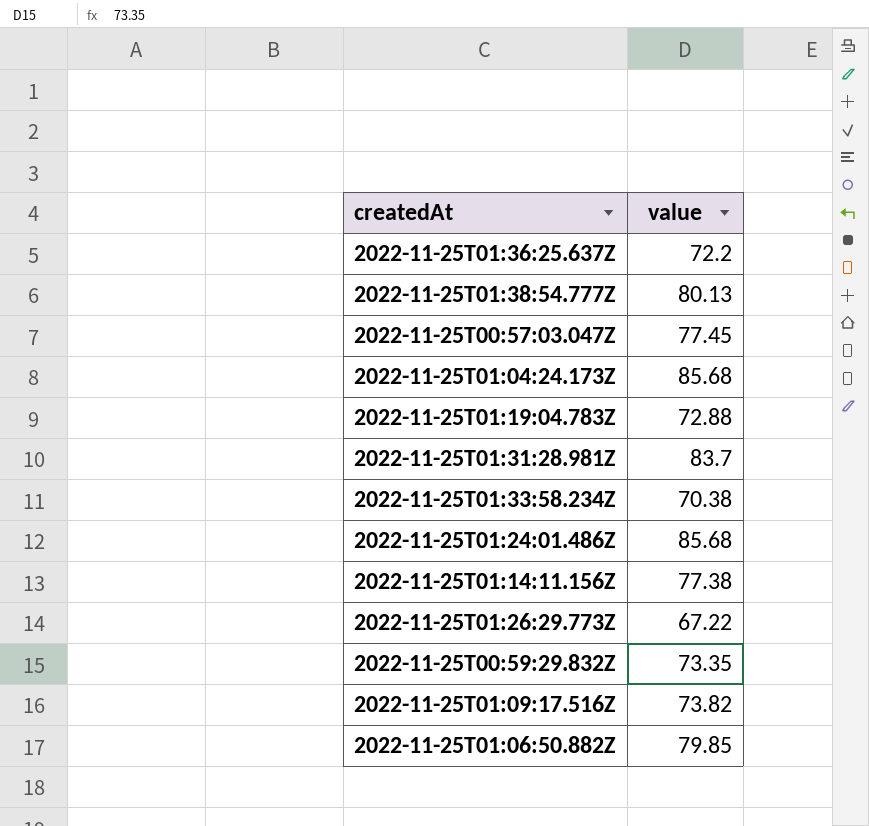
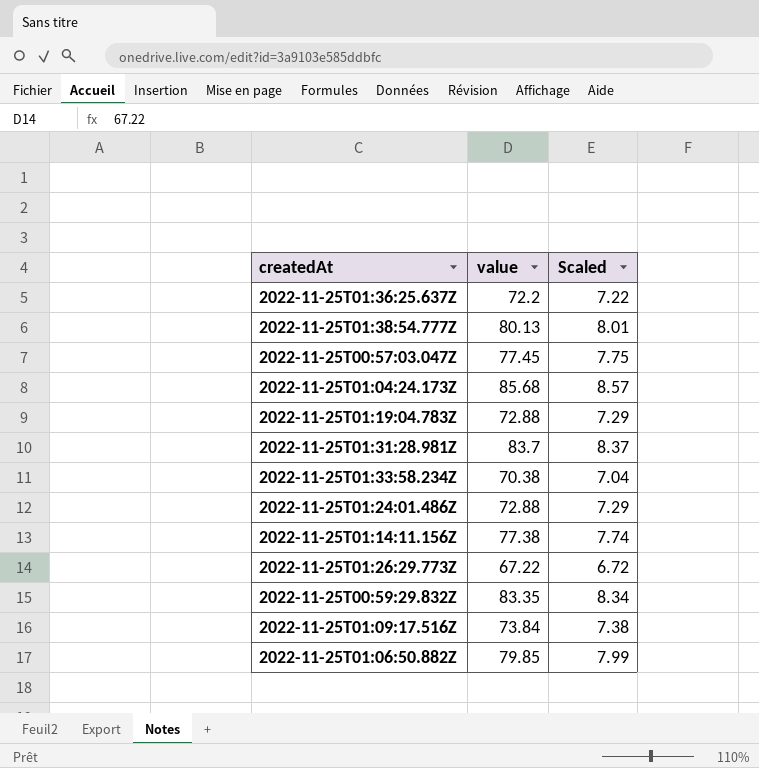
column Scaled | formula: none -> [value] * 0.1
2022-11-25T01:24:01.486Z | value: 85.68 -> 72.88
2022-11-25T00:59:29.832Z | value: 73.35 -> 83.35
2022-11-25T01:09:17.516Z | value: 73.82 -> 73.84

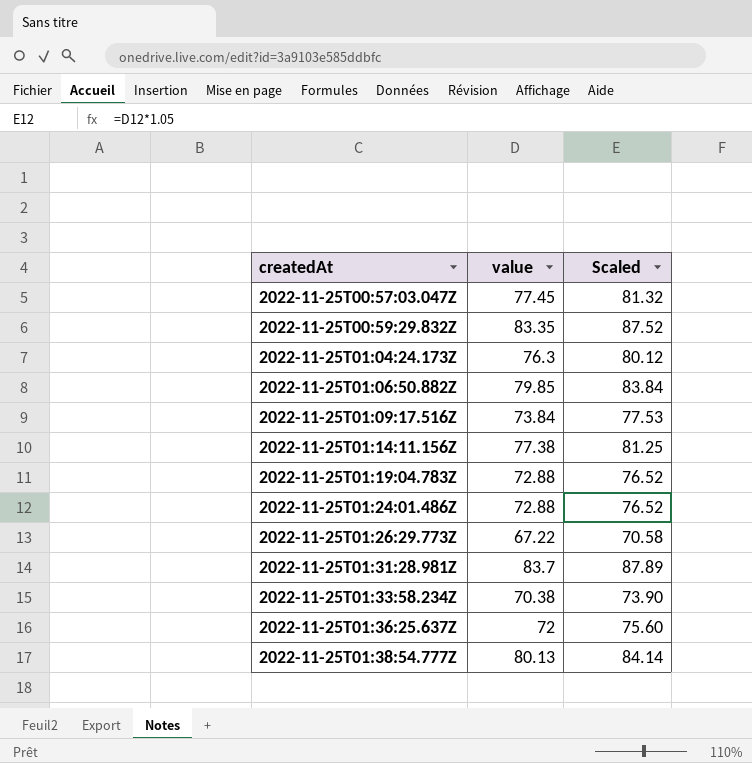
row order: none -> createdAt ascending
column Scaled | formula: [value] * 0.1 -> [value] * 1.05
2022-11-25T01:04:24.173Z | value: 85.68 -> 76.3
2022-11-25T01:36:25.637Z | value: 72.2 -> 72

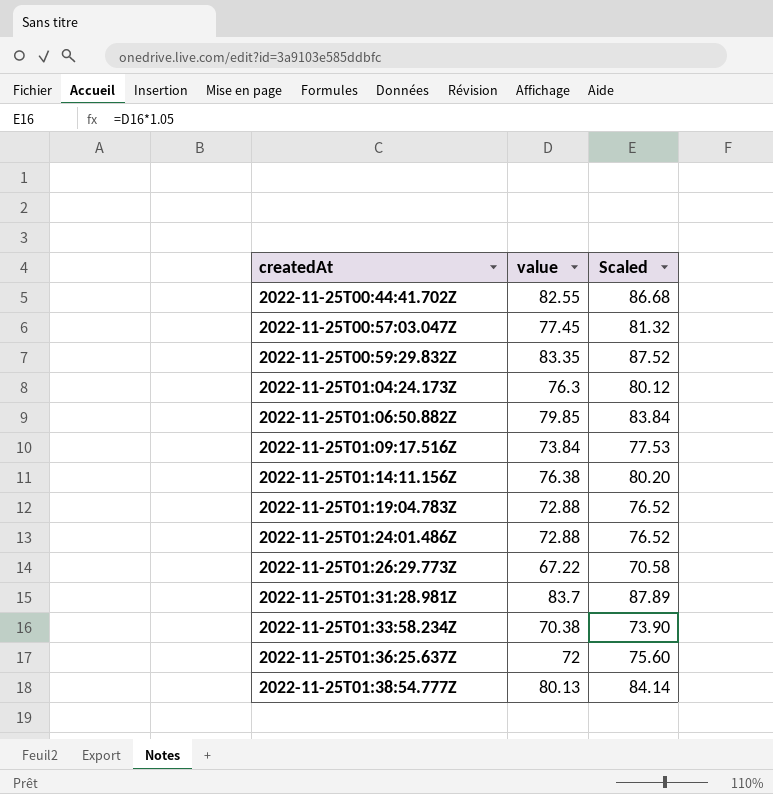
row 2022-11-25T00:44:41.702Z: none -> 82.55 | 86.68
2022-11-25T01:14:11.156Z | value: 77.38 -> 76.38
2022-11-25T01:14:11.156Z | Scaled: 81.25 -> 80.20

